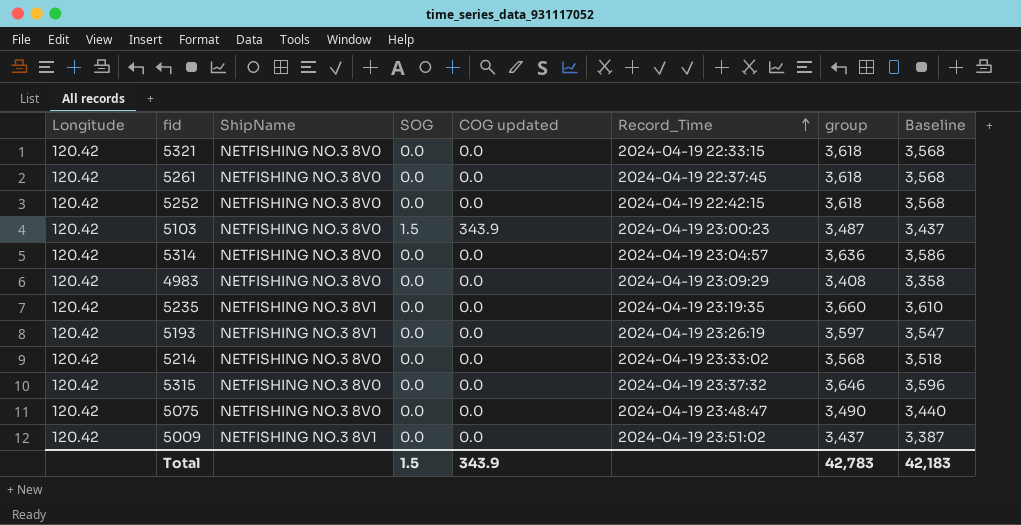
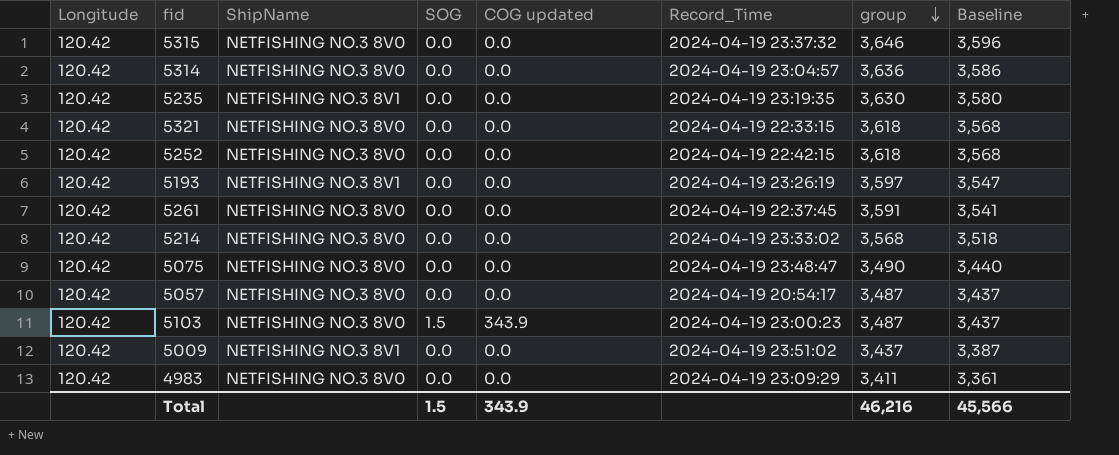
row order: Record_Time ascending -> group descending
5235 | group: 3,660 -> 3,630
5235 | Baseline: 3,610 -> 3,580
5261 | group: 3,618 -> 3,591
5261 | Baseline: 3,568 -> 3,541
row 5057: none -> 120.42 | NETFISHING NO.3 8V0 | 0.0 | 0.0 | 2024-04-19 20:54:17 | 3,487 | 3,437
4983 | group: 3,408 -> 3,411
4983 | Baseline: 3,358 -> 3,361
Total | group: 42,783 -> 46,216
Total | Baseline: 42,183 -> 45,566

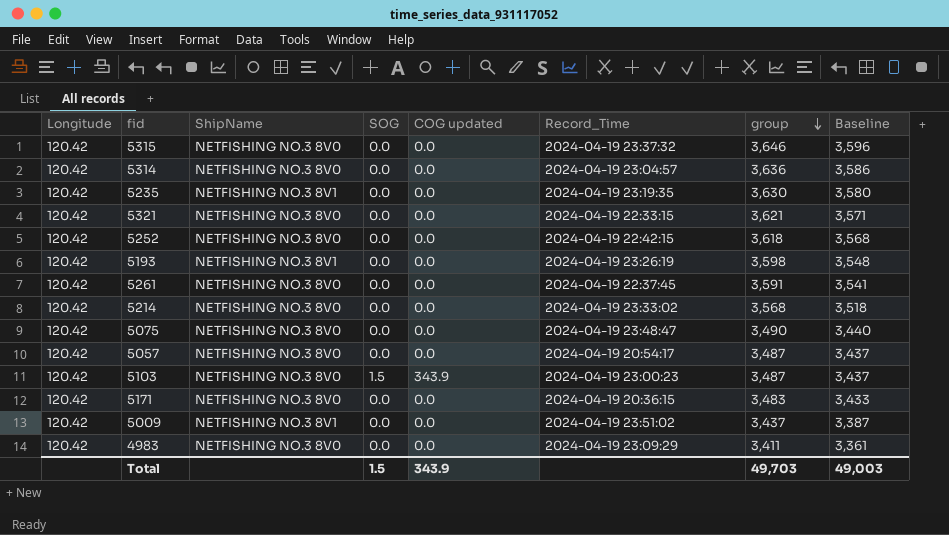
5321 | group: 3,618 -> 3,621
5321 | Baseline: 3,568 -> 3,571
5193 | group: 3,597 -> 3,598
5193 | Baseline: 3,547 -> 3,548
row 5171: none -> 120.42 | NETFISHING NO.3 8V0 | 0.0 | 0.0 | 2024-04-19 20:36:15 | 3,483 | 3,433
Total | group: 46,216 -> 49,703
Total | Baseline: 45,566 -> 49,003

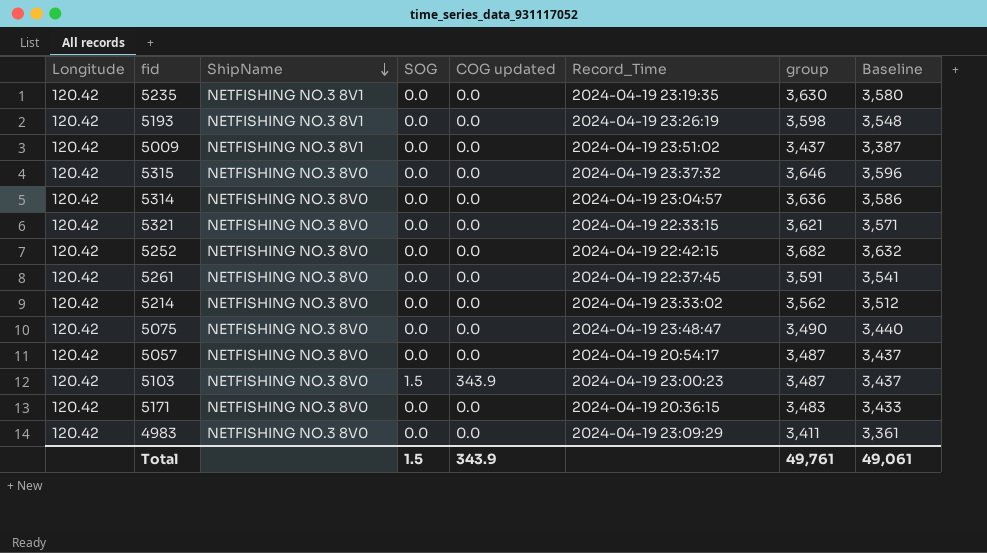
row order: group descending -> ShipName descending
5252 | group: 3,618 -> 3,682
5252 | Baseline: 3,568 -> 3,632
5214 | group: 3,568 -> 3,562
5214 | Baseline: 3,518 -> 3,512
Total | group: 49,703 -> 49,761
Total | Baseline: 49,003 -> 49,061

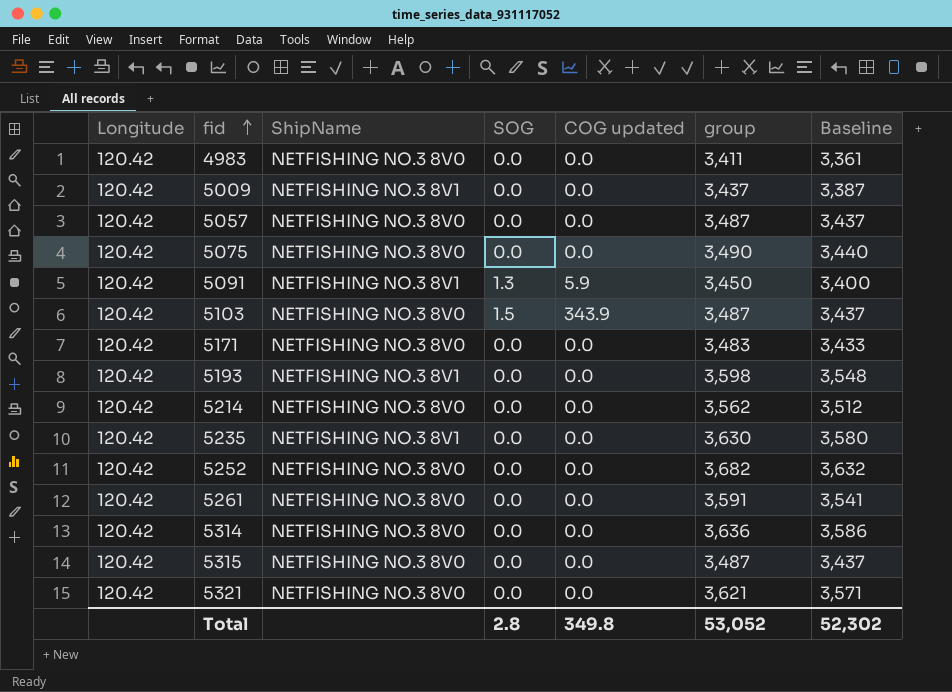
row order: ShipName descending -> fid ascending
column Record_Time | position: 6 -> none
row 5091: none -> 120.42 | NETFISHING NO.3 8V1 | 1.3 | 5.9 | 3,450 | 3,400
5315 | group: 3,646 -> 3,487
5315 | Baseline: 3,596 -> 3,437
Total | SOG: 1.5 -> 2.8
Total | COG updated: 343.9 -> 349.8
Total | group: 49,761 -> 53,052
Total | Baseline: 49,061 -> 52,302

